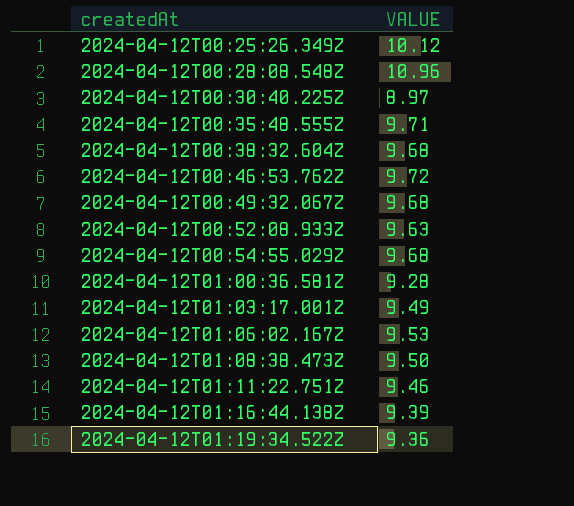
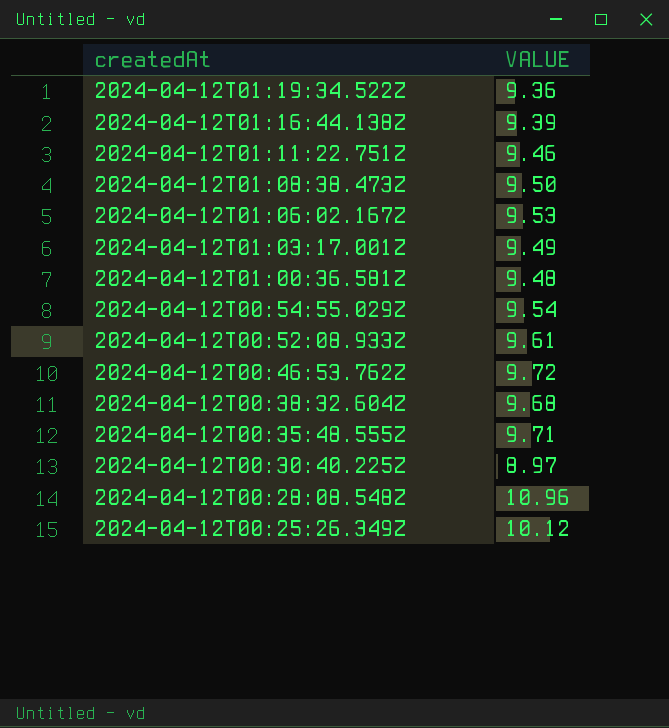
row order: createdAt ascending -> createdAt descending
row 2024-04-12T00:49:32.067Z: 9.68 -> none
2024-04-12T01:00:36.581Z | VALUE: 9.28 -> 9.48
2024-04-12T00:54:55.029Z | VALUE: 9.68 -> 9.54
2024-04-12T00:52:08.933Z | VALUE: 9.63 -> 9.61

